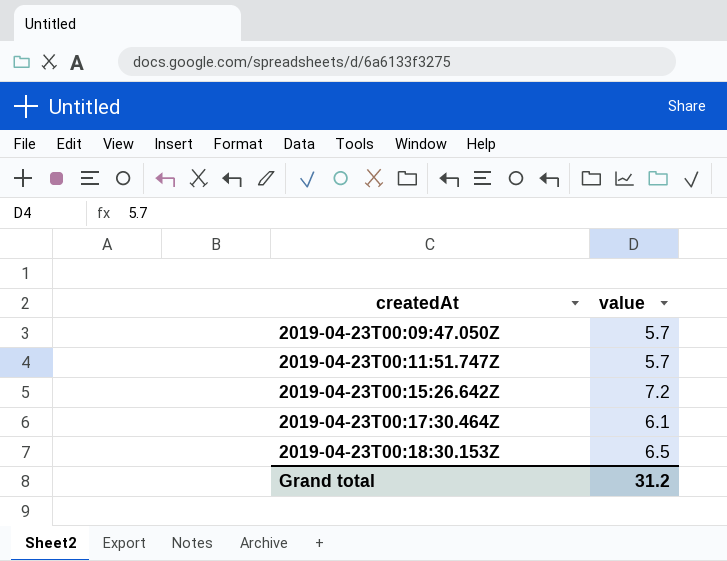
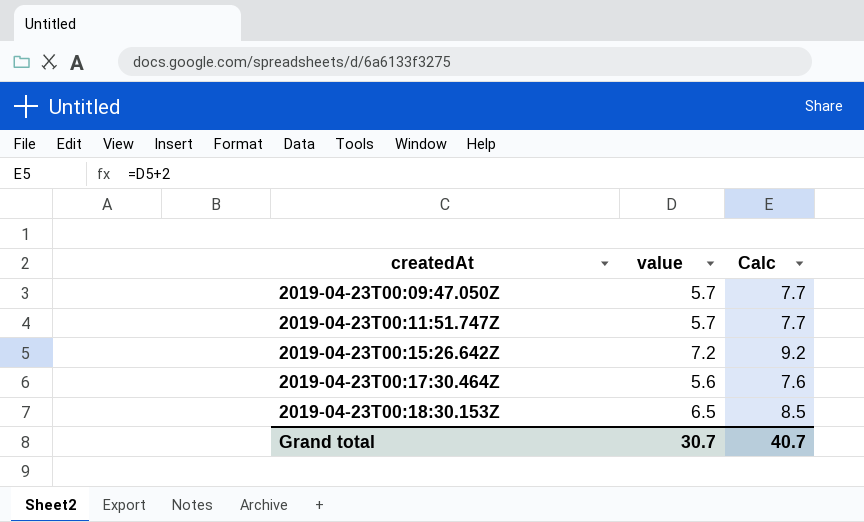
column Calc | formula: none -> [value] + 2
2019-04-23T00:17:30.464Z | value: 6.1 -> 5.6
Grand total | value: 31.2 -> 30.7

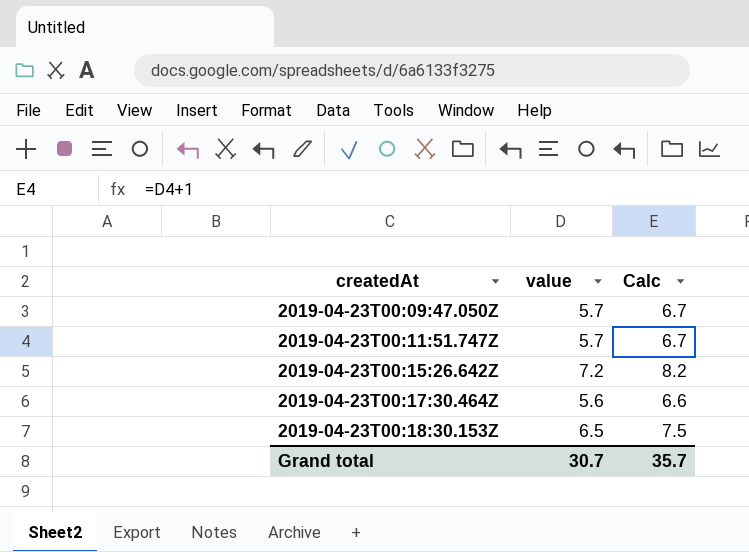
column Calc | formula: [value] + 2 -> [value] + 1
Grand total | Calc: 40.7 -> 35.7

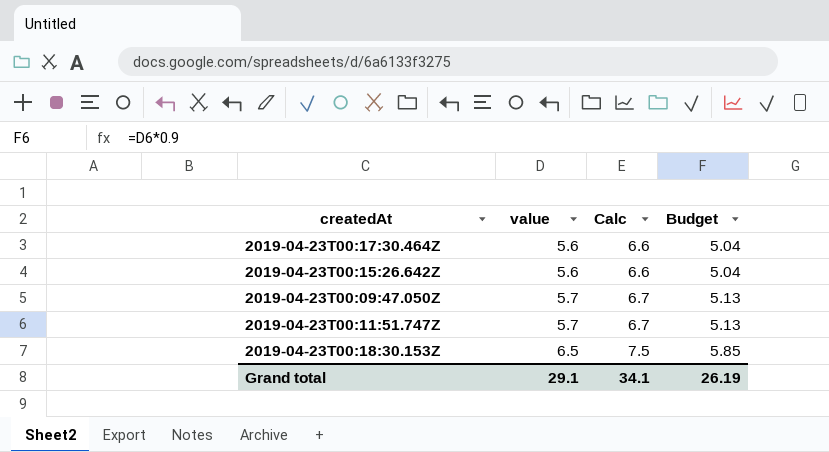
row order: createdAt ascending -> value ascending
column Budget | formula: none -> [value] * 0.9
2019-04-23T00:15:26.642Z | value: 7.2 -> 5.6
2019-04-23T00:15:26.642Z | Calc: 8.2 -> 6.6
Grand total | value: 30.7 -> 29.1
Grand total | Calc: 35.7 -> 34.1

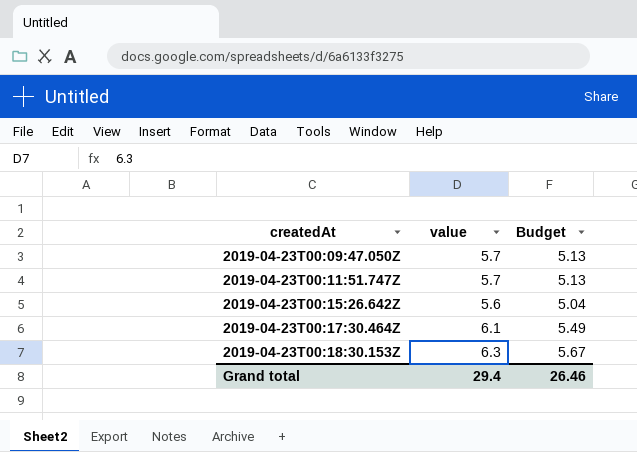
row order: value ascending -> createdAt ascending
column Calc | formula: [value] + 1 -> none
2019-04-23T00:17:30.464Z | value: 5.6 -> 6.1
2019-04-23T00:17:30.464Z | Budget: 5.04 -> 5.49
2019-04-23T00:18:30.153Z | value: 6.5 -> 6.3
2019-04-23T00:18:30.153Z | Budget: 5.85 -> 5.67
Grand total | value: 29.1 -> 29.4
Grand total | Budget: 26.19 -> 26.46

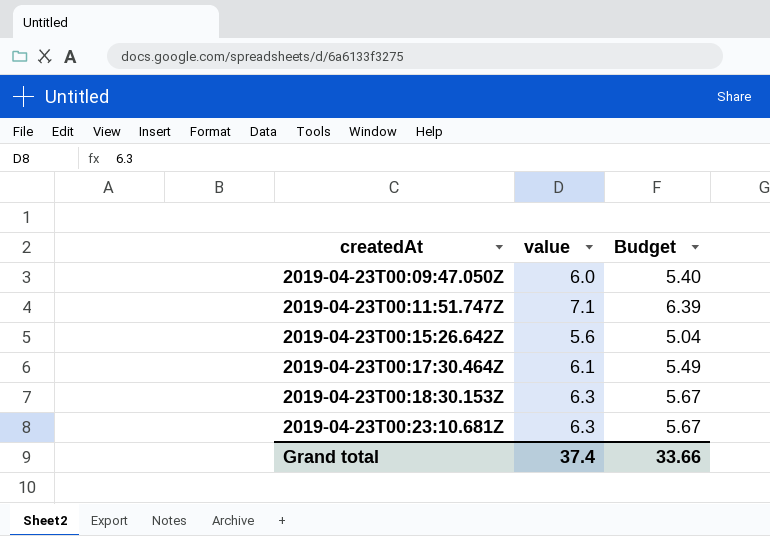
2019-04-23T00:09:47.050Z | value: 5.7 -> 6.0
2019-04-23T00:09:47.050Z | Budget: 5.13 -> 5.40
2019-04-23T00:11:51.747Z | value: 5.7 -> 7.1
2019-04-23T00:11:51.747Z | Budget: 5.13 -> 6.39
row 2019-04-23T00:23:10.681Z: none -> 6.3 | 5.67
Grand total | value: 29.4 -> 37.4
Grand total | Budget: 26.46 -> 33.66

